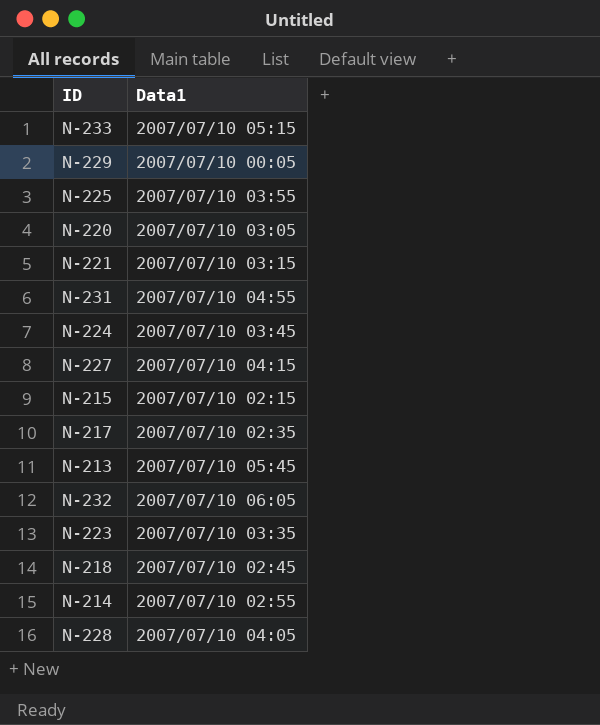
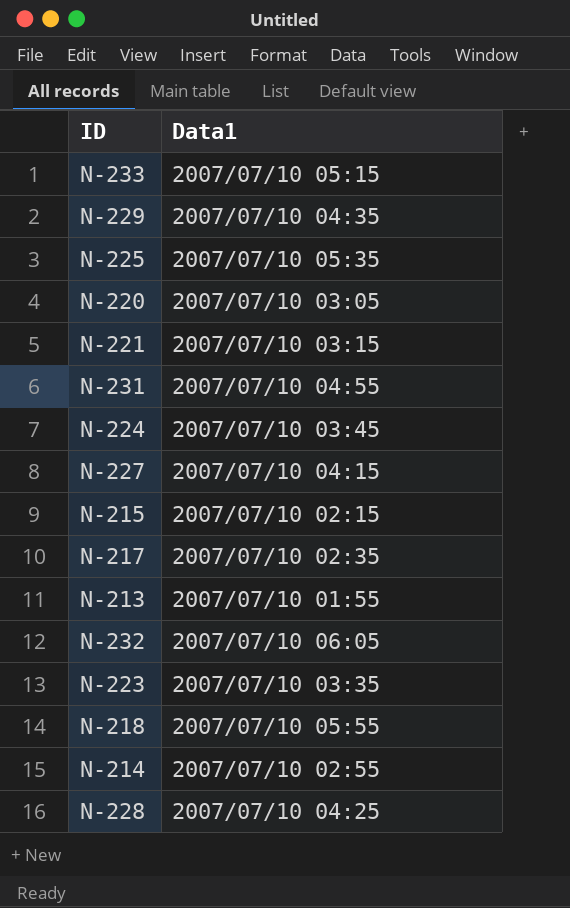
N-229 | Data1: 2007/07/10 00:05 -> 2007/07/10 04:35
N-225 | Data1: 2007/07/10 03:55 -> 2007/07/10 05:35
N-213 | Data1: 2007/07/10 05:45 -> 2007/07/10 01:55
N-218 | Data1: 2007/07/10 02:45 -> 2007/07/10 05:55
N-228 | Data1: 2007/07/10 04:05 -> 2007/07/10 04:25

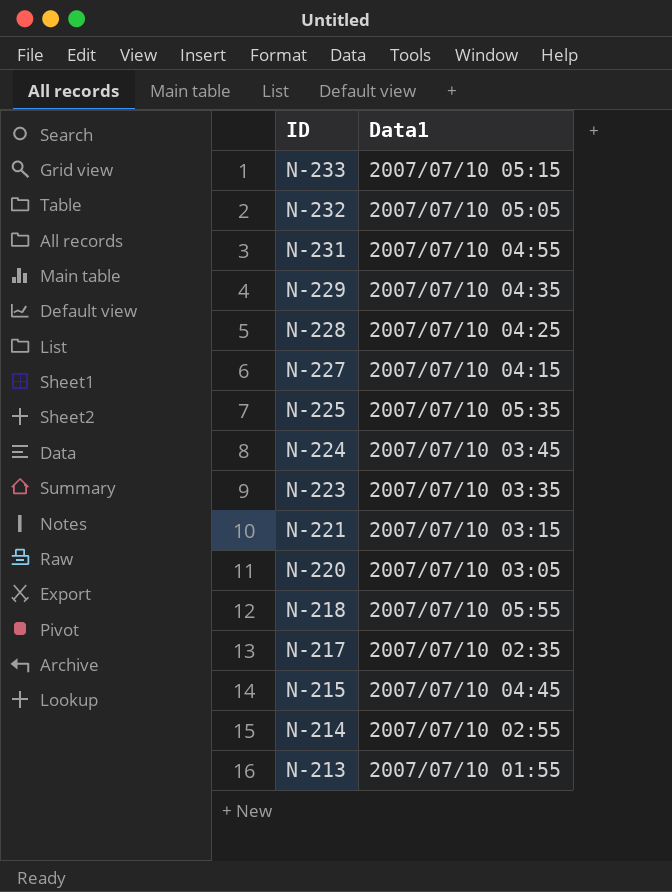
row order: none -> ID descending
N-232 | Data1: 2007/07/10 06:05 -> 2007/07/10 05:05
N-215 | Data1: 2007/07/10 02:15 -> 2007/07/10 04:45

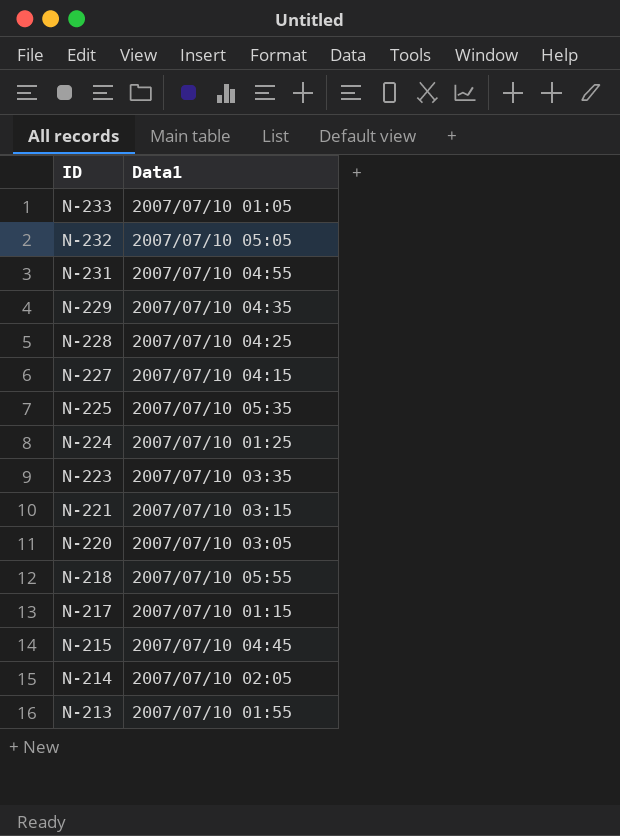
N-233 | Data1: 2007/07/10 05:15 -> 2007/07/10 01:05
N-224 | Data1: 2007/07/10 03:45 -> 2007/07/10 01:25
N-217 | Data1: 2007/07/10 02:35 -> 2007/07/10 01:15
N-214 | Data1: 2007/07/10 02:55 -> 2007/07/10 02:05

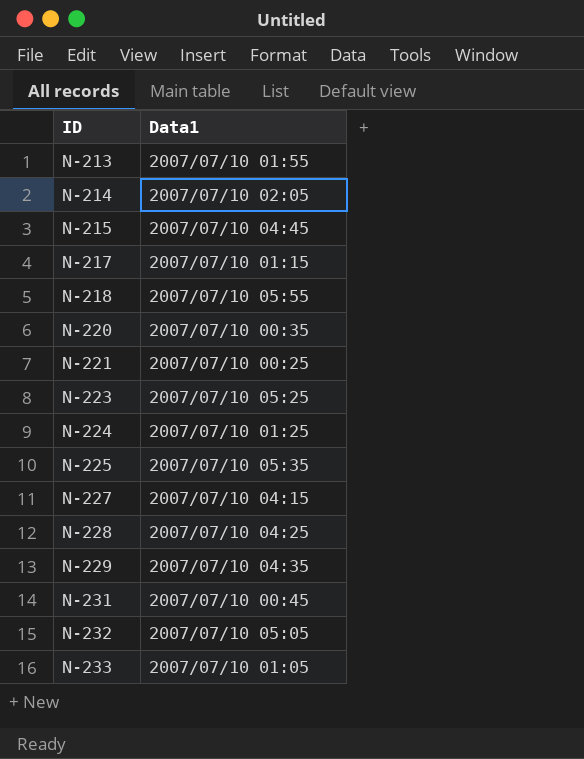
row order: ID descending -> ID ascending
N-220 | Data1: 2007/07/10 03:05 -> 2007/07/10 00:35
N-221 | Data1: 2007/07/10 03:15 -> 2007/07/10 00:25
N-223 | Data1: 2007/07/10 03:35 -> 2007/07/10 05:25
N-231 | Data1: 2007/07/10 04:55 -> 2007/07/10 00:45

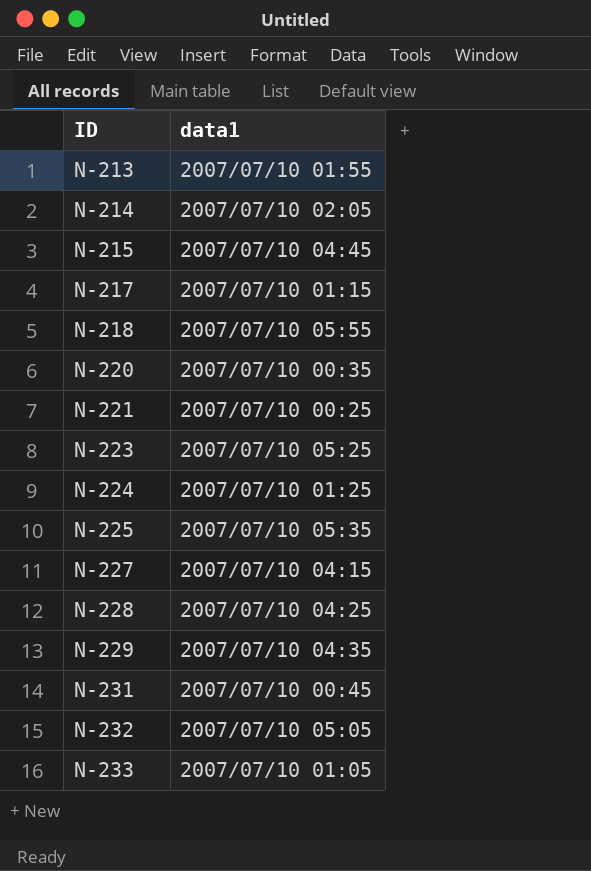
column name: Data1 -> data1

